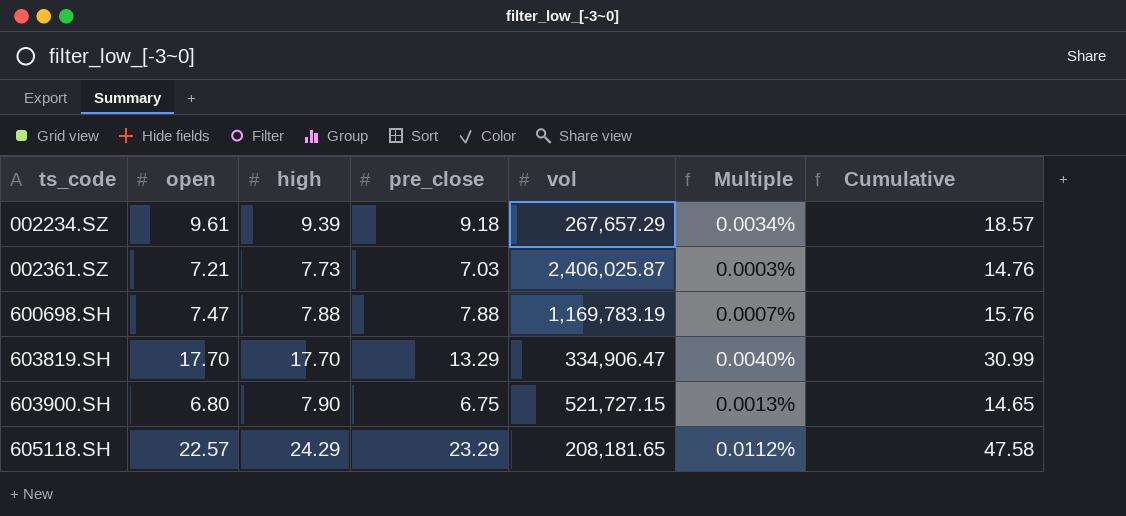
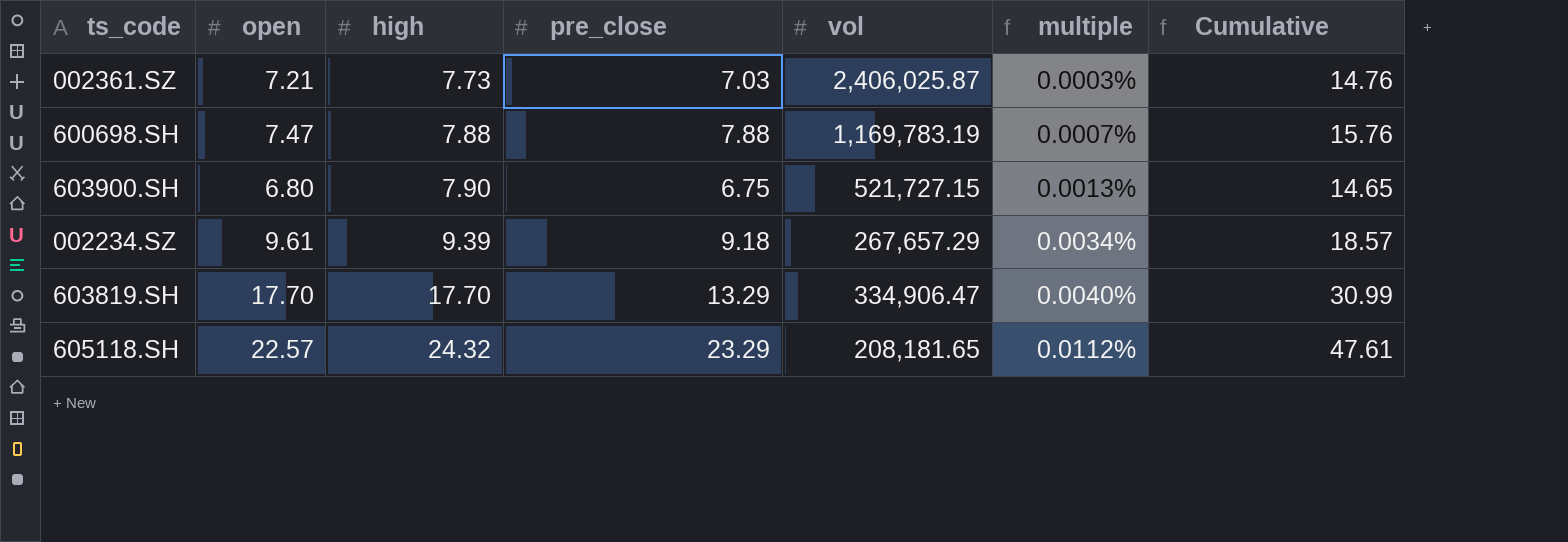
row order: ts_code ascending -> high ascending
column name: Multiple -> multiple
605118.SH | high: 24.29 -> 24.32
605118.SH | Cumulative: 47.58 -> 47.61

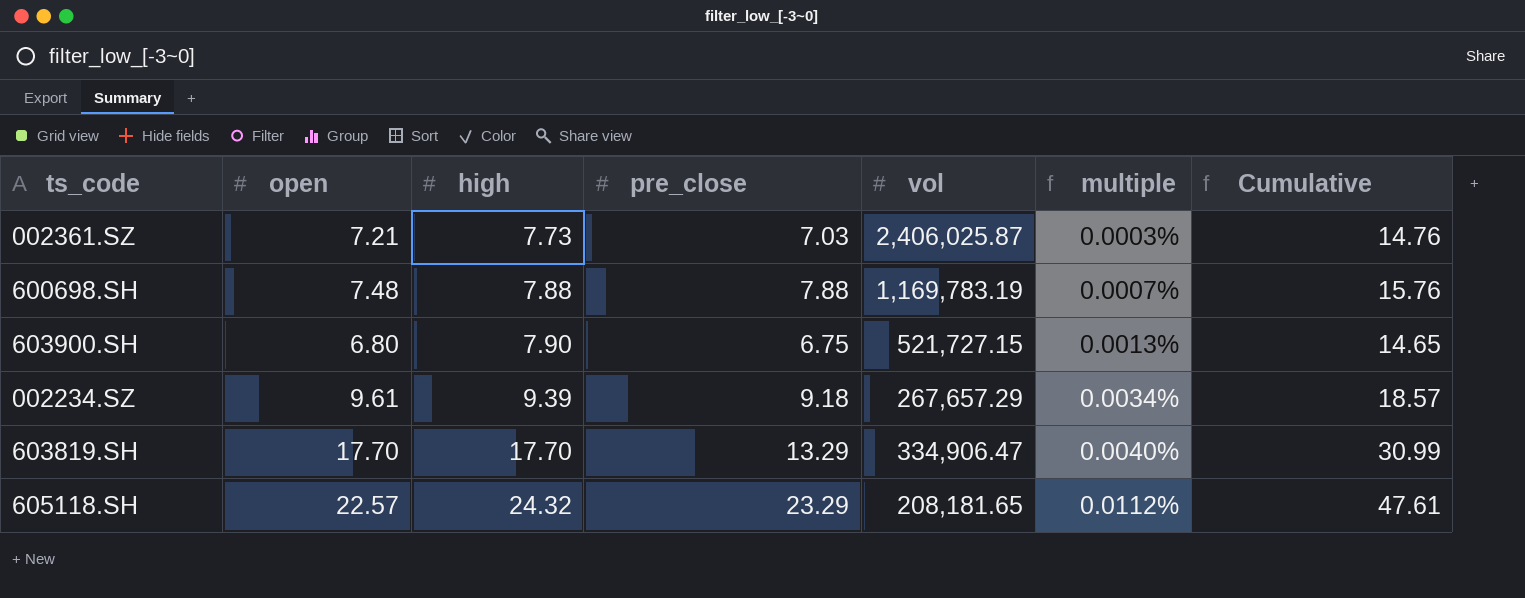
600698.SH | open: 7.47 -> 7.48

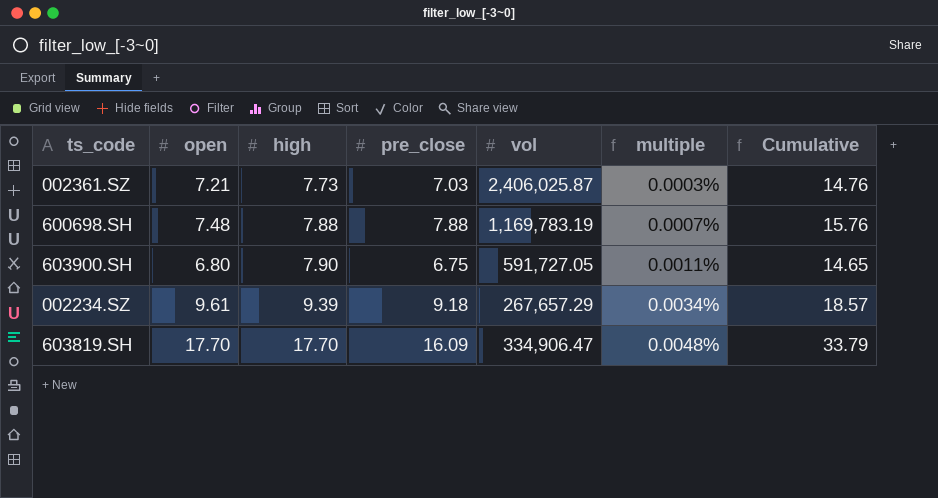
row 605118.SH: 22.57 | 24.32 | 23.29 | 208,181.65 | 0.0112% | 47.61 -> none
603900.SH | vol: 521,727.15 -> 591,727.05
603900.SH | multiple: 0.0013% -> 0.0011%
603819.SH | pre_close: 13.29 -> 16.09
603819.SH | multiple: 0.0040% -> 0.0048%
603819.SH | Cumulative: 30.99 -> 33.79

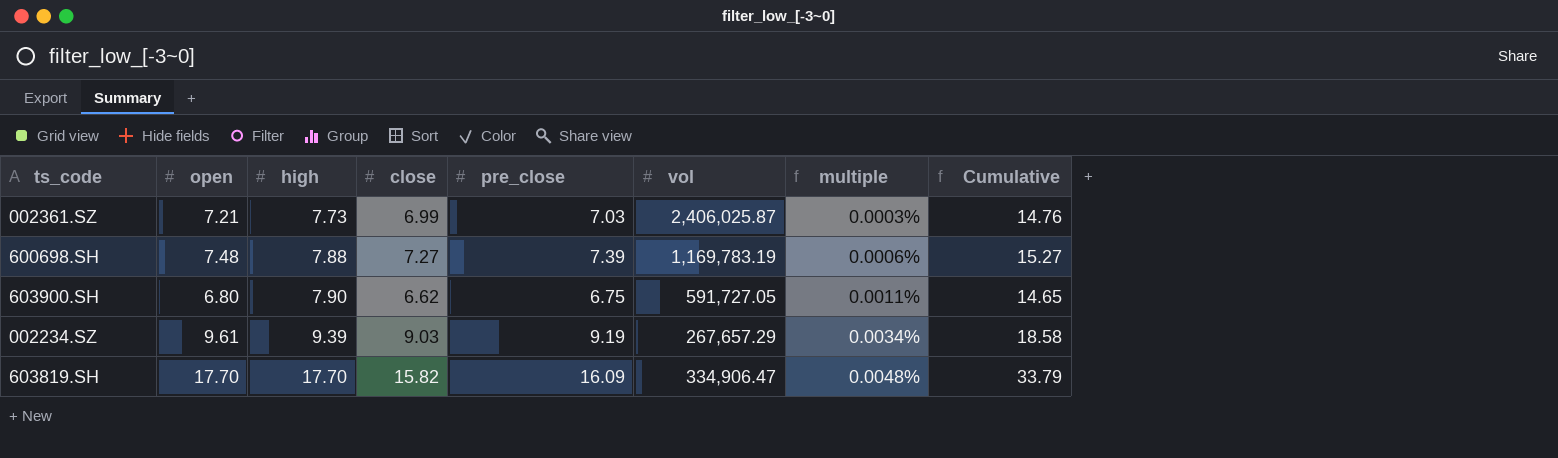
column close | position: none -> 4
600698.SH | pre_close: 7.88 -> 7.39
600698.SH | multiple: 0.0007% -> 0.0006%
600698.SH | Cumulative: 15.76 -> 15.27
002234.SZ | pre_close: 9.18 -> 9.19
002234.SZ | Cumulative: 18.57 -> 18.58

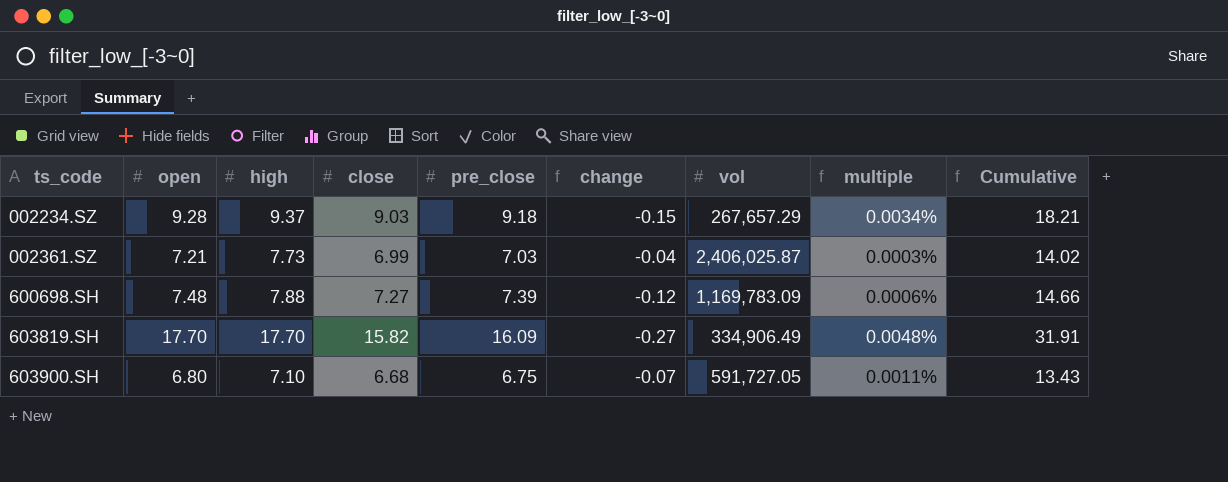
row order: high ascending -> ts_code ascending
column change | formula: none -> [close] - [pre_close]
column Cumulative | formula: [high] + [pre_close] -> [close] + [pre_close]
002234.SZ | open: 9.61 -> 9.28
002234.SZ | high: 9.39 -> 9.37
002234.SZ | pre_close: 9.19 -> 9.18
600698.SH | vol: 1,169,783.19 -> 1,169,783.09
603819.SH | vol: 334,906.47 -> 334,906.49
603900.SH | high: 7.90 -> 7.10
603900.SH | close: 6.62 -> 6.68

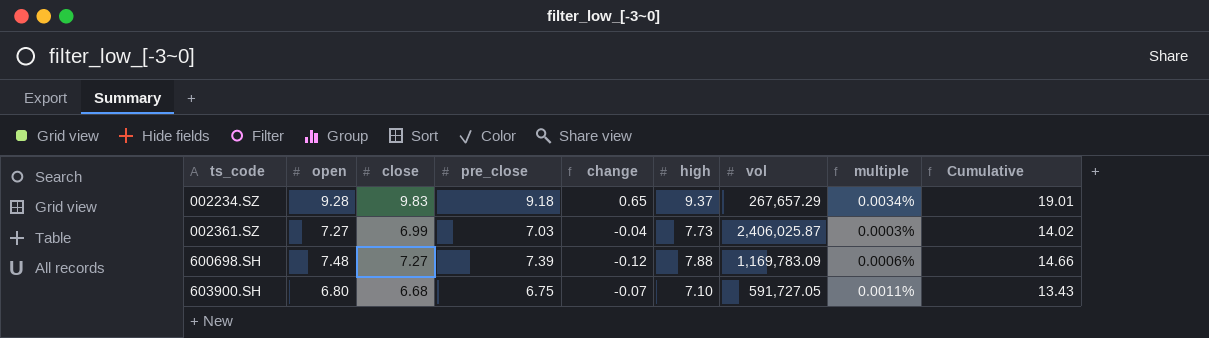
column high | position: 3 -> 6
row 603819.SH: 17.70 | 17.70 | 15.82 | 16.09 | -0.27 | 334,906.49 | 0.0048% | 31.91 -> none
002234.SZ | close: 9.03 -> 9.83
002234.SZ | change: -0.15 -> 0.65
002234.SZ | Cumulative: 18.21 -> 19.01
002361.SZ | open: 7.21 -> 7.27

